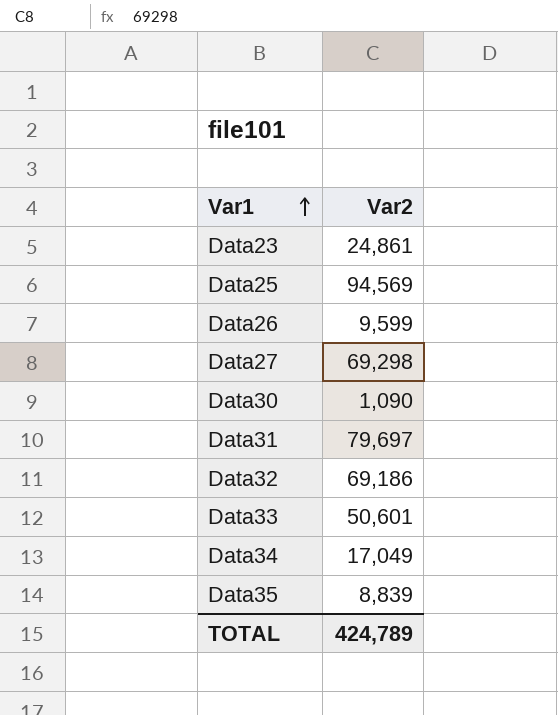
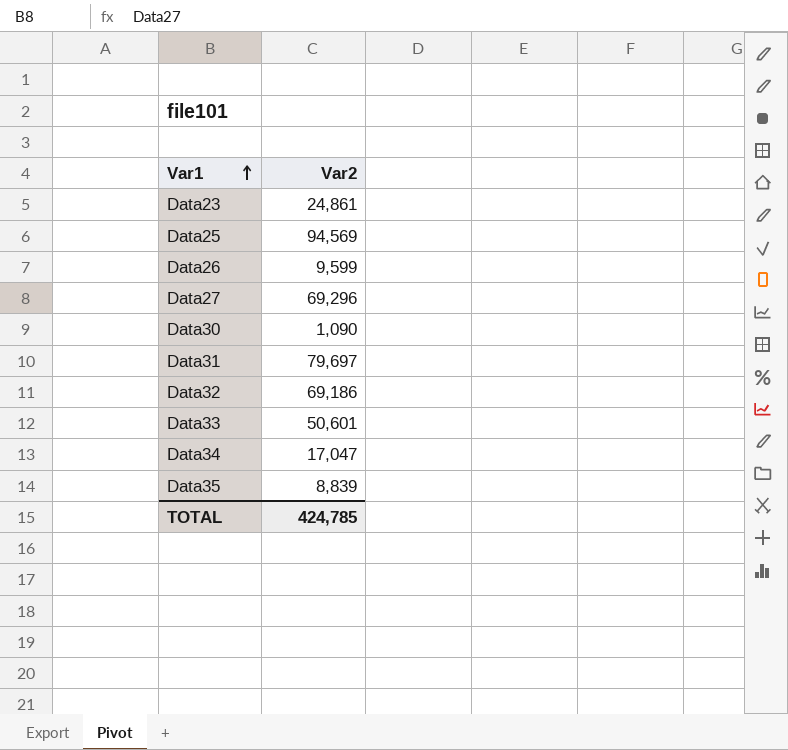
Data27 | Var2: 69,298 -> 69,296
Data34 | Var2: 17,049 -> 17,047
TOTAL | Var2: 424,789 -> 424,785

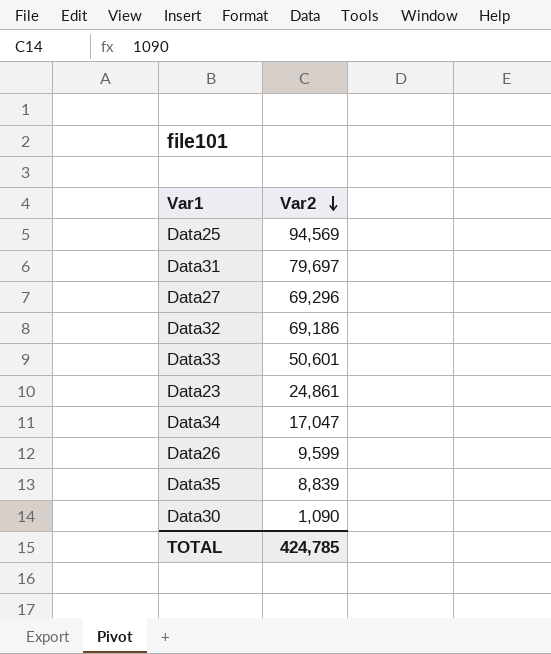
row order: Var1 ascending -> Var2 descending

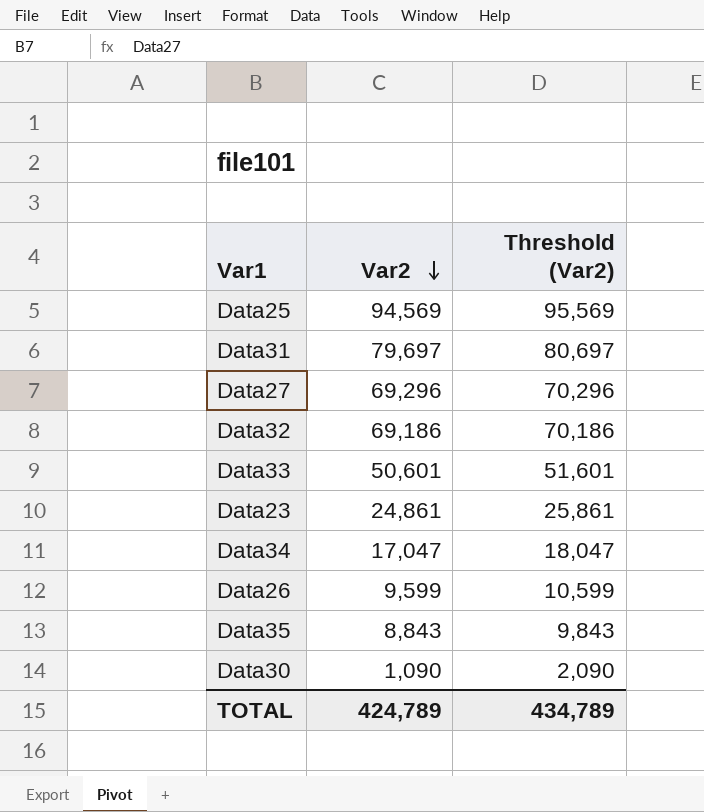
column Threshold (Var2) | formula: none -> [Var2] + 1000
Data35 | Var2: 8,839 -> 8,843
TOTAL | Var2: 424,785 -> 424,789

